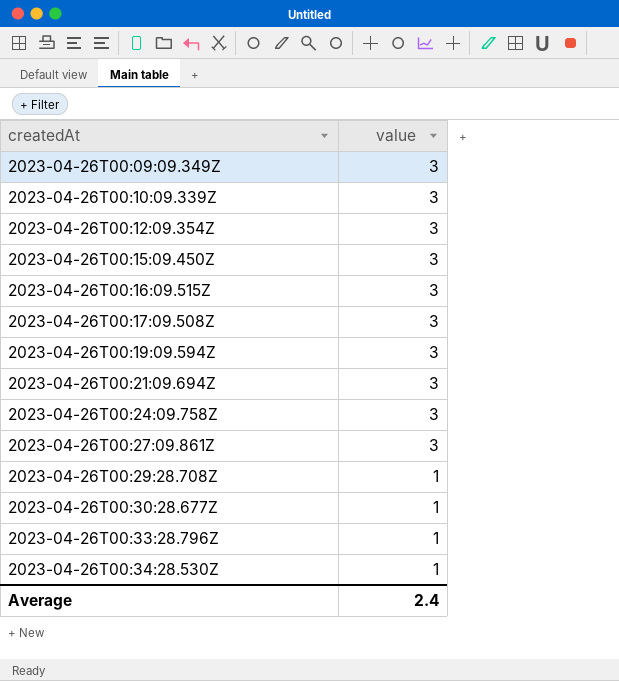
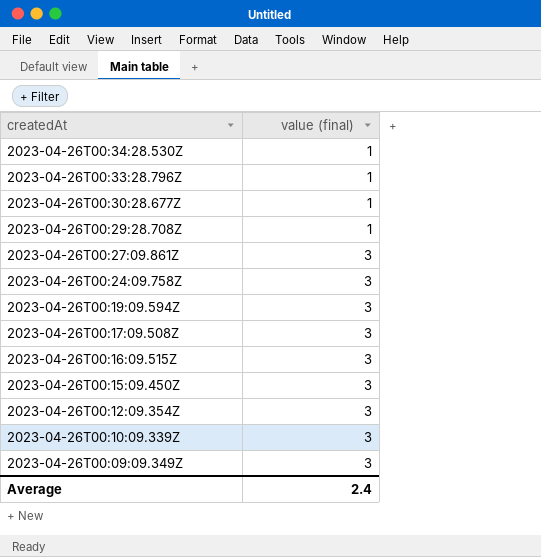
row order: createdAt ascending -> createdAt descending
column name: value -> value (final)
row 2023-04-26T00:21:09.694Z: 3 -> none

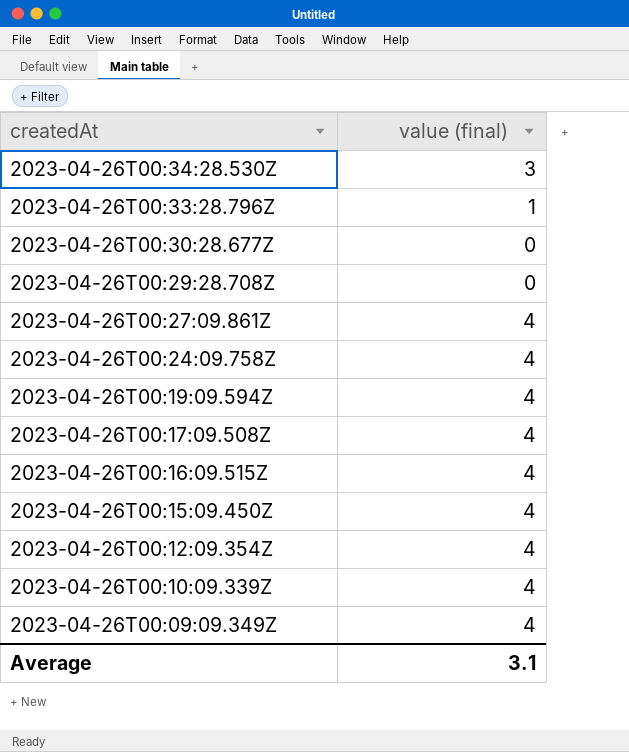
2023-04-26T00:34:28.530Z | value (final): 1 -> 3
2023-04-26T00:30:28.677Z | value (final): 1 -> 0
2023-04-26T00:29:28.708Z | value (final): 1 -> 0
2023-04-26T00:27:09.861Z | value (final): 3 -> 4
2023-04-26T00:24:09.758Z | value (final): 3 -> 4
2023-04-26T00:19:09.594Z | value (final): 3 -> 4
2023-04-26T00:17:09.508Z | value (final): 3 -> 4
2023-04-26T00:16:09.515Z | value (final): 3 -> 4
2023-04-26T00:15:09.450Z | value (final): 3 -> 4
2023-04-26T00:12:09.354Z | value (final): 3 -> 4
2023-04-26T00:10:09.339Z | value (final): 3 -> 4
2023-04-26T00:09:09.349Z | value (final): 3 -> 4
Average | value (final): 2.4 -> 3.1

